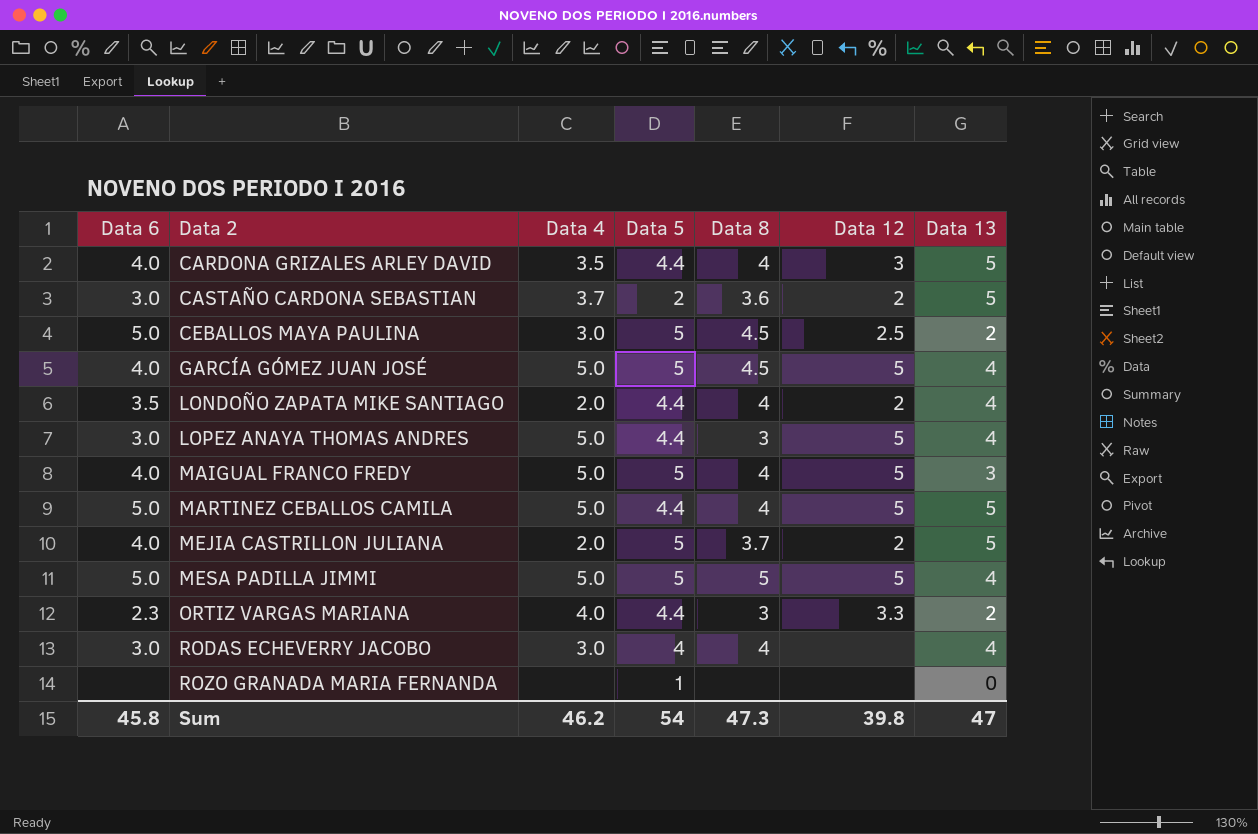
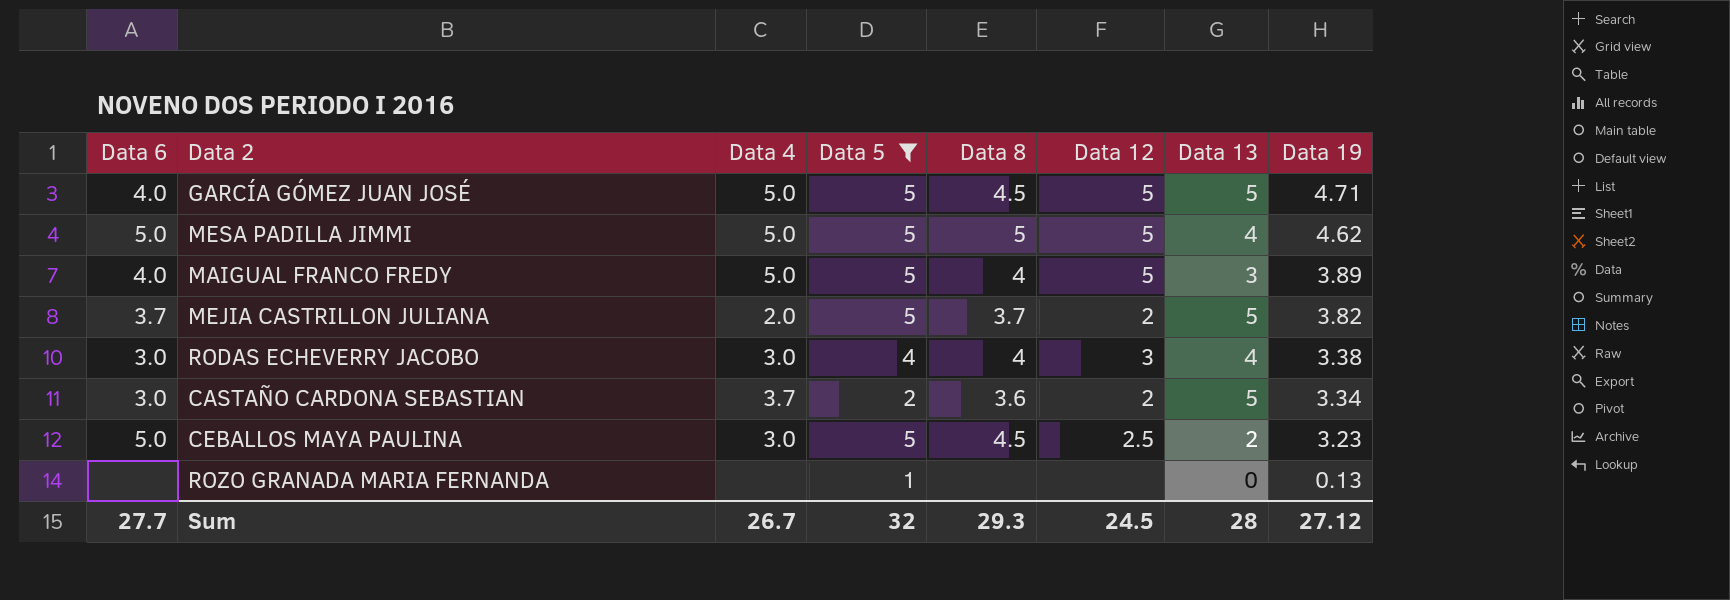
filter: none -> Data 5 != 4.4
row order: Data 2 ascending -> Data 19 descending
column Data 19 | position: none -> 8
GARCÍA GÓMEZ JUAN JOSÉ | Data 13: 4 -> 5
MEJIA CASTRILLON JULIANA | Data 6: 4.0 -> 3.7
RODAS ECHEVERRY JACOBO | Data 12: none -> 3
Sum | Data 6: 45.8 -> 27.7
Sum | Data 4: 46.2 -> 26.7
Sum | Data 5: 54 -> 32
Sum | Data 8: 47.3 -> 29.3
Sum | Data 12: 39.8 -> 24.5
Sum | Data 13: 47 -> 28

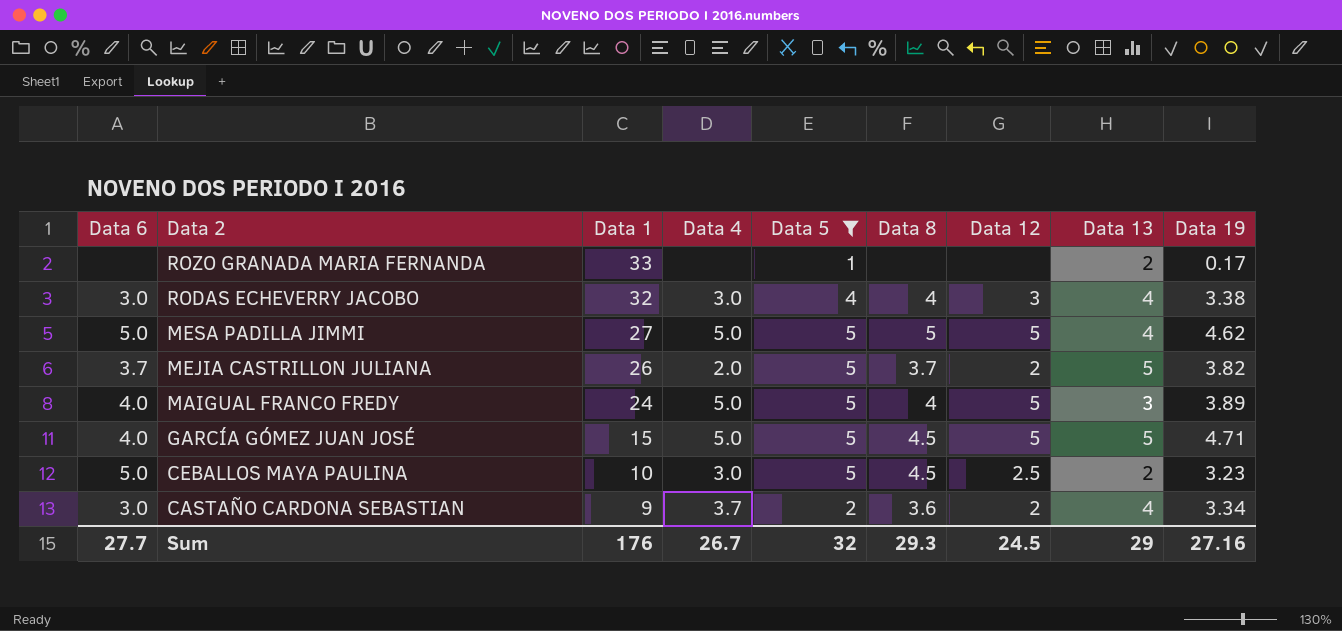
row order: Data 19 descending -> Data 2 descending
column Data 1 | position: none -> 3
ROZO GRANADA MARIA FERNANDA | Data 13: 0 -> 2
ROZO GRANADA MARIA FERNANDA | Data 19: 0.13 -> 0.17
CASTAÑO CARDONA SEBASTIAN | Data 13: 5 -> 4
Sum | Data 13: 28 -> 29
Sum | Data 19: 27.12 -> 27.16

